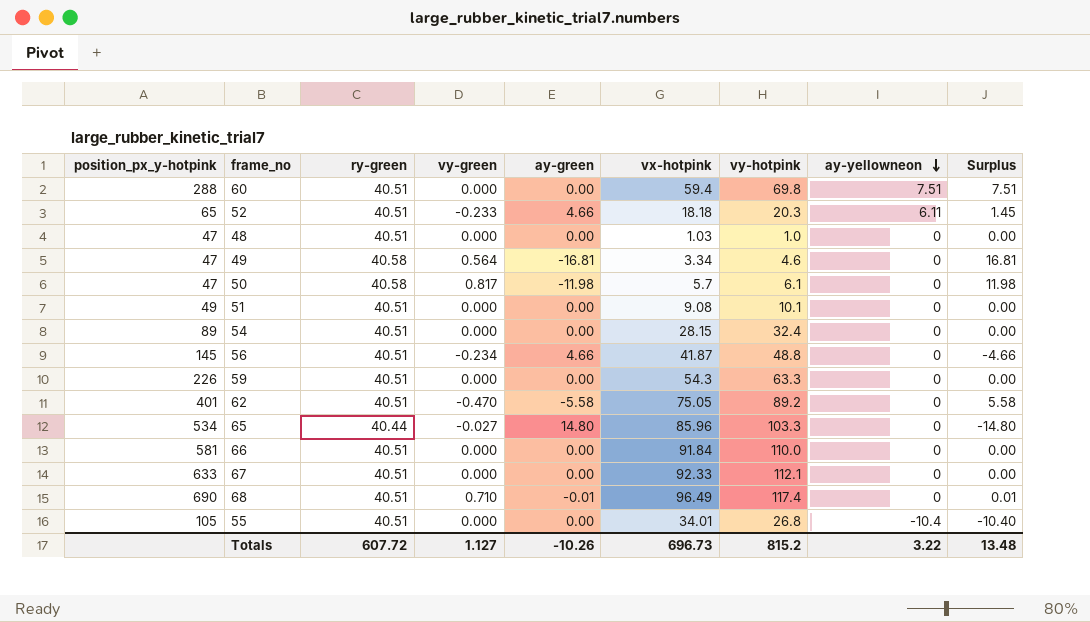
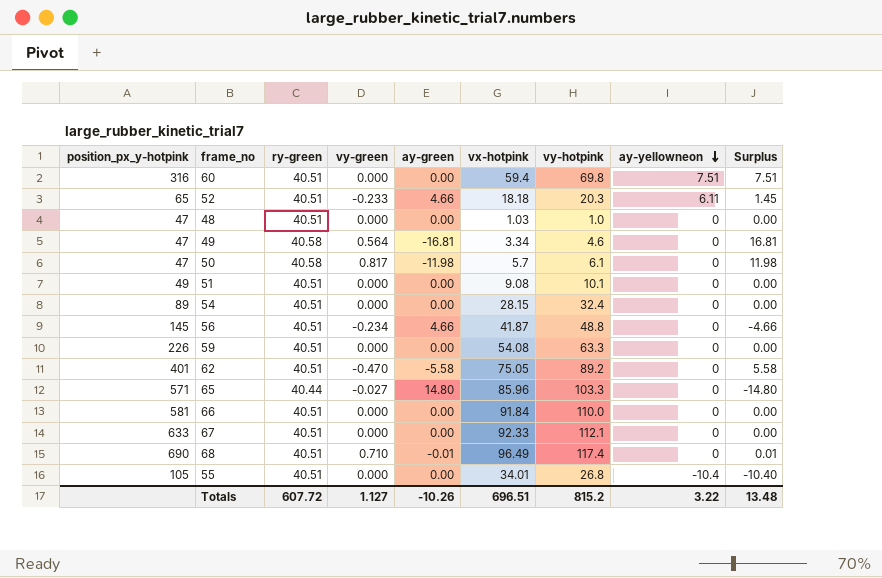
60 | position_px_y-hotpink: 288 -> 316
59 | vx-hotpink: 54.3 -> 54.08
65 | position_px_y-hotpink: 534 -> 571
Totals | vx-hotpink: 696.73 -> 696.51

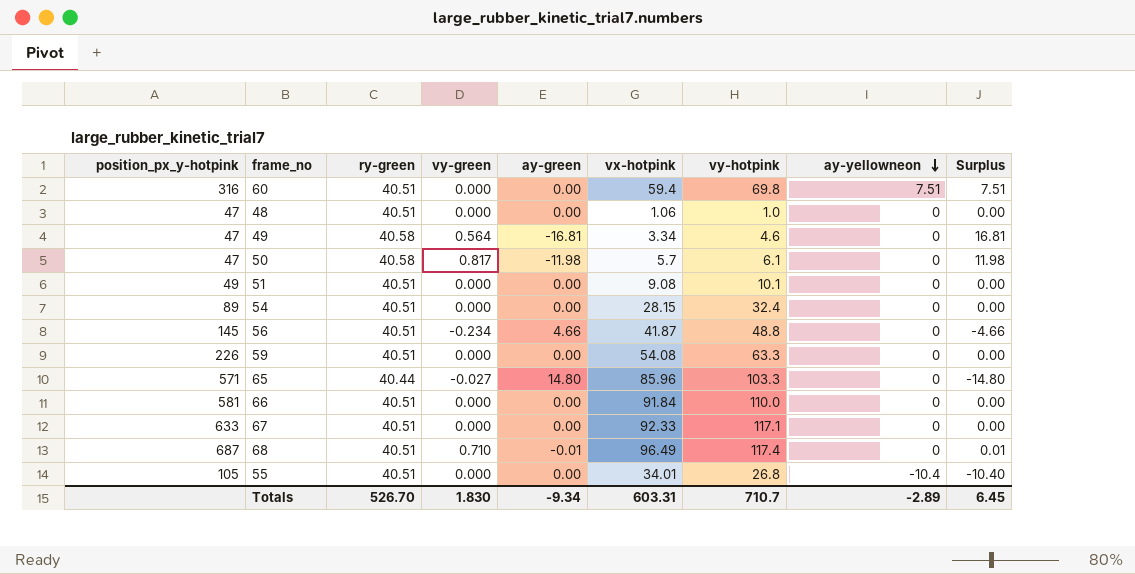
row 52: 65 | 40.51 | -0.233 | 4.66 | 18.18 | 20.3 | 6.11 | 1.45 -> none
row 62: 401 | 40.51 | -0.470 | -5.58 | 75.05 | 89.2 | 0 | 5.58 -> none
48 | vx-hotpink: 1.03 -> 1.06
67 | vy-hotpink: 112.1 -> 117.1
68 | position_px_y-hotpink: 690 -> 687
Totals | ry-green: 607.72 -> 526.70
Totals | vy-green: 1.127 -> 1.830
Totals | ay-green: -10.26 -> -9.34
Totals | vx-hotpink: 696.51 -> 603.31
Totals | vy-hotpink: 815.2 -> 710.7
Totals | ay-yellowneon: 3.22 -> -2.89
Totals | Surplus: 13.48 -> 6.45

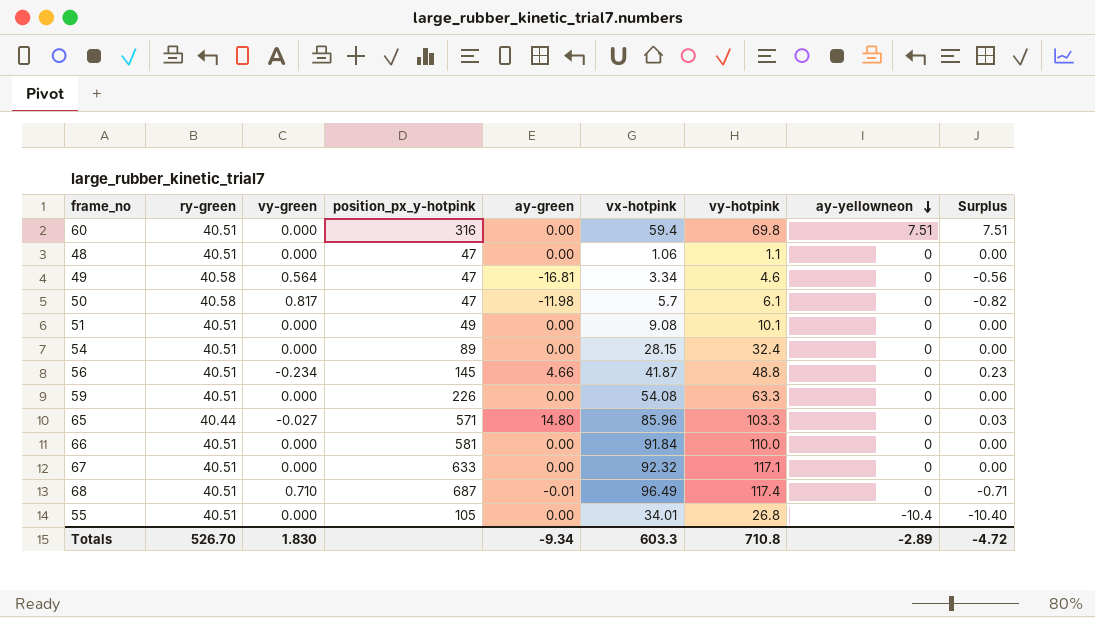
column position_px_y-hotpink | position: 1 -> 4
column Surplus | formula: [ay-yellowneon] - [ay-green] -> [ay-yellowneon] - [vy-green]
48 | vy-hotpink: 1.0 -> 1.1
67 | vx-hotpink: 92.33 -> 92.32
Totals | vx-hotpink: 603.31 -> 603.3
Totals | vy-hotpink: 710.7 -> 710.8
Totals | Surplus: 6.45 -> -4.72

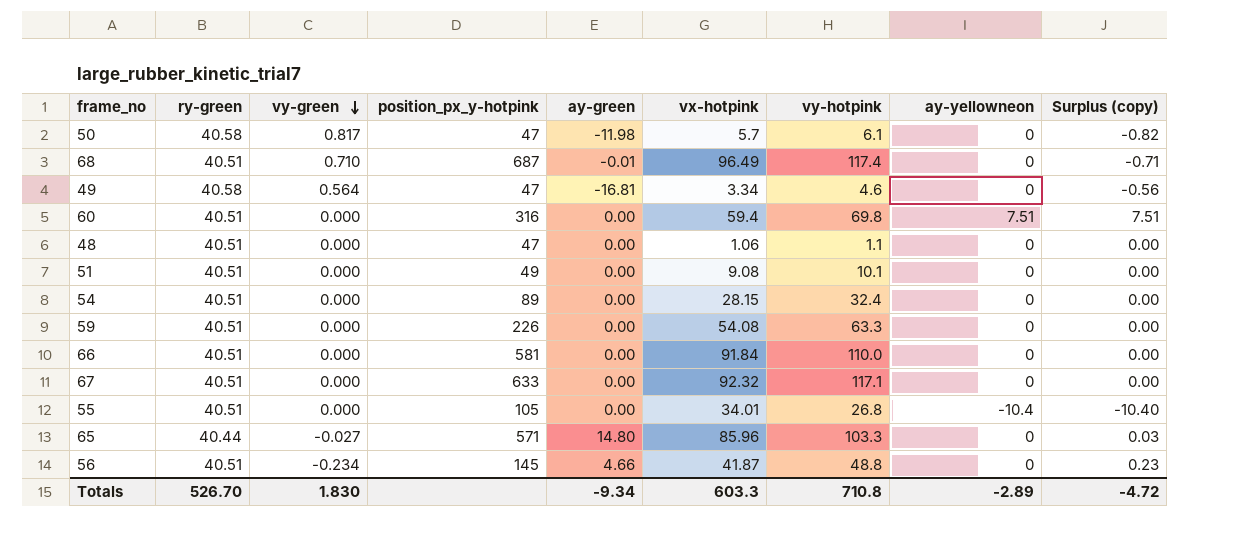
row order: ay-yellowneon descending -> vy-green descending
column name: Surplus -> Surplus (copy)

